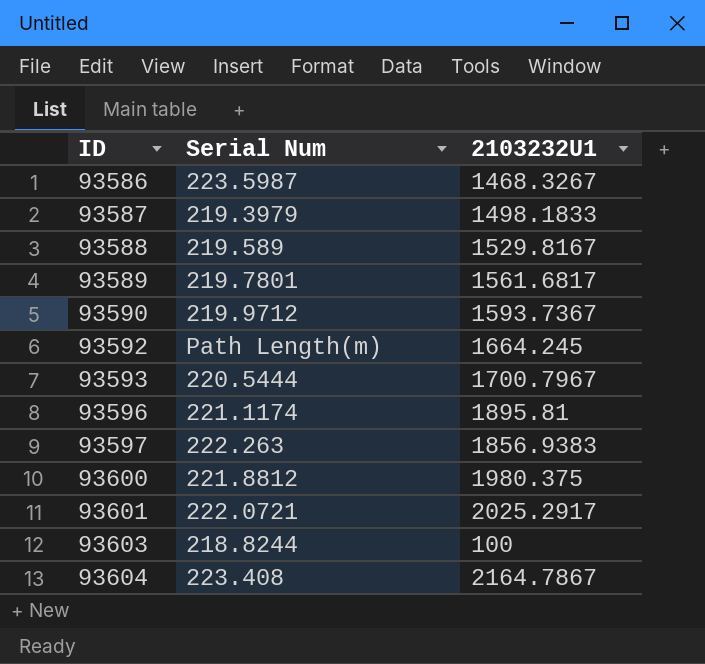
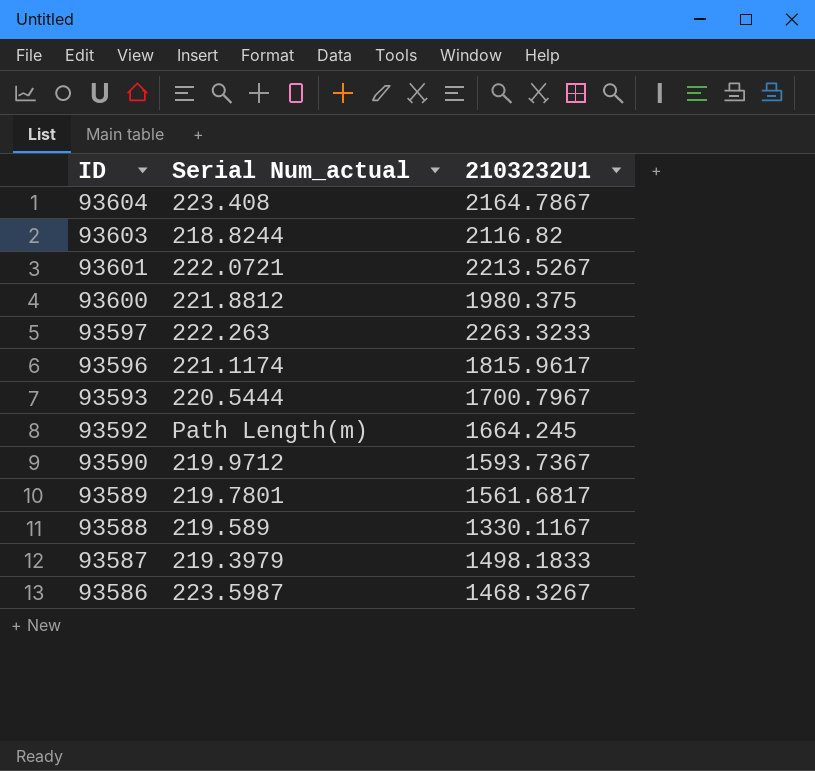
row order: ID ascending -> ID descending
column name: Serial Num -> Serial Num_actual
93603 | 2103232U1: 100 -> 2116.82
93601 | 2103232U1: 2025.2917 -> 2213.5267
93597 | 2103232U1: 1856.9383 -> 2263.3233
93596 | 2103232U1: 1895.81 -> 1815.9617
93588 | 2103232U1: 1529.8167 -> 1330.1167

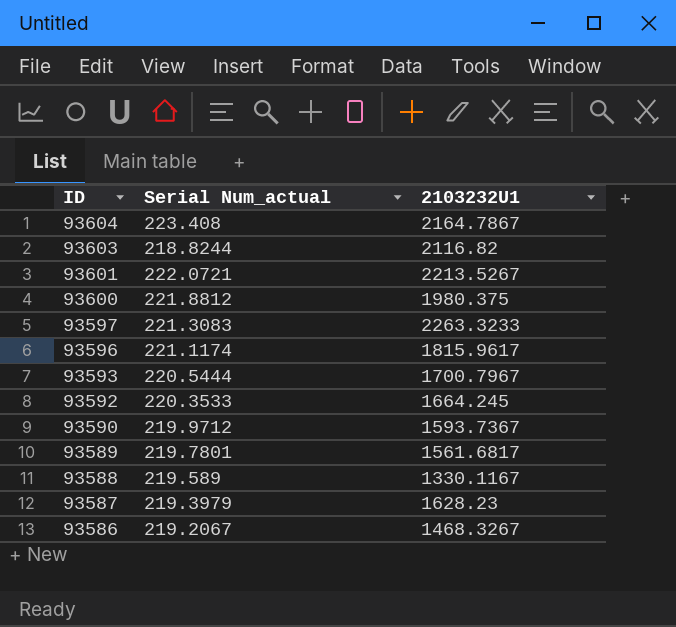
93597 | Serial Num_actual: 222.263 -> 221.3083
93592 | Serial Num_actual: Path Length(m) -> 220.3533
93587 | 2103232U1: 1498.1833 -> 1628.23
93586 | Serial Num_actual: 223.5987 -> 219.2067

